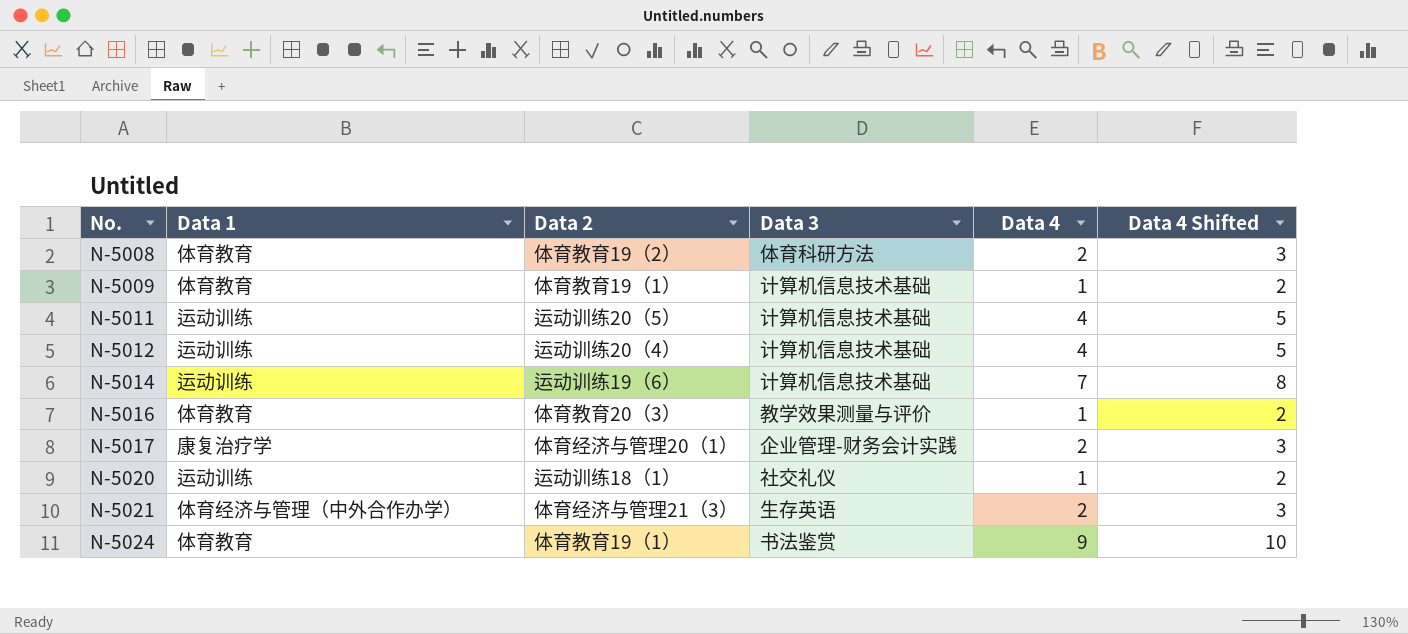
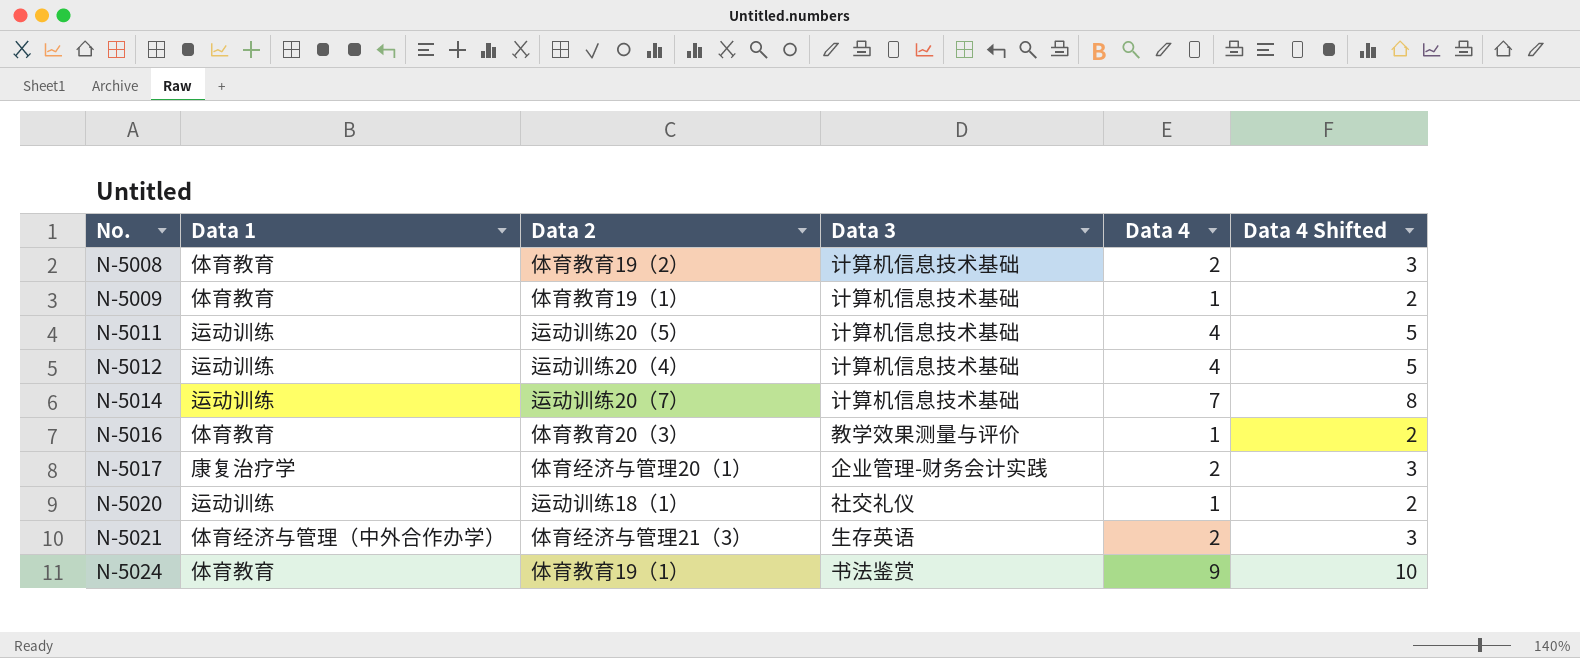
N-5008 | Data 3: 体育科研方法 -> 计算机信息技术基础
N-5014 | Data 2: 运动训练19（6） -> 运动训练20（7）

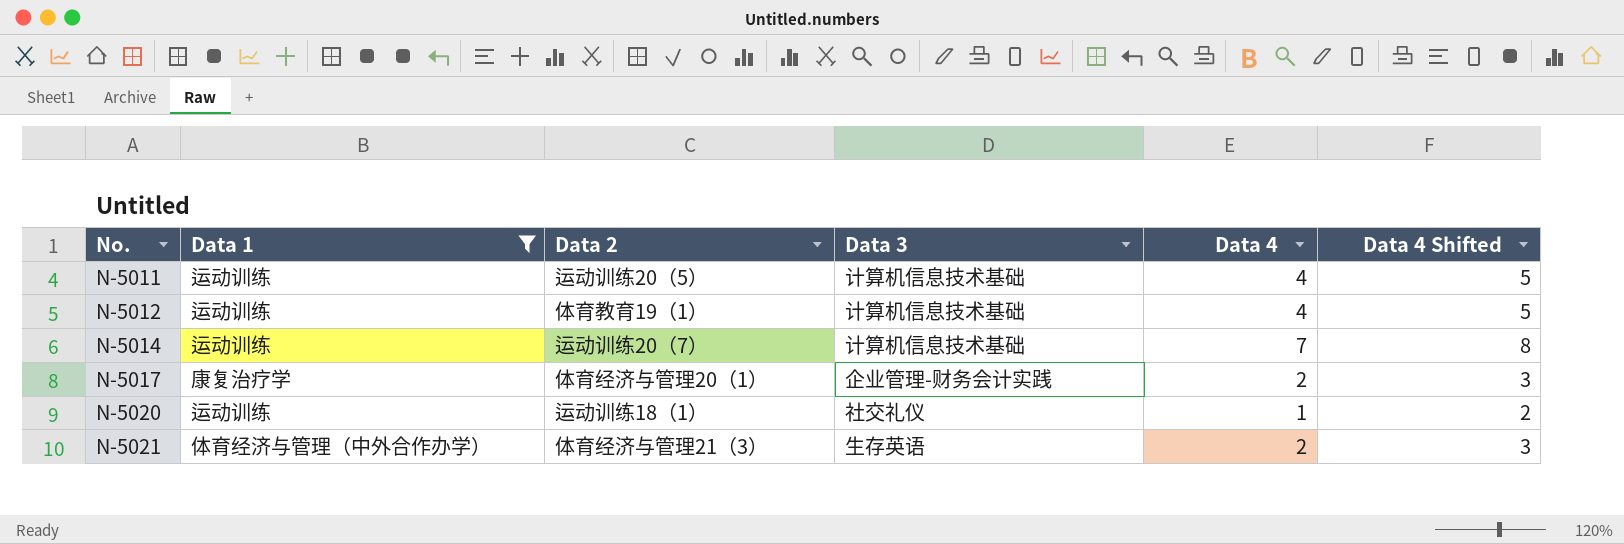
filter: none -> Data 1 != 体育教育
N-5012 | Data 2: 运动训练20（4） -> 体育教育19（1）

